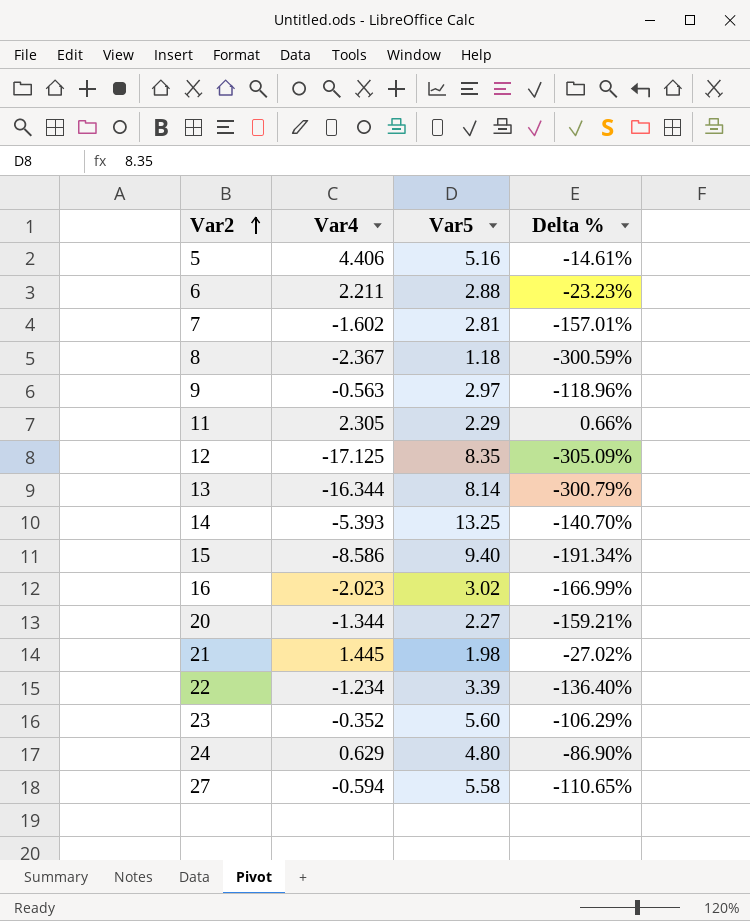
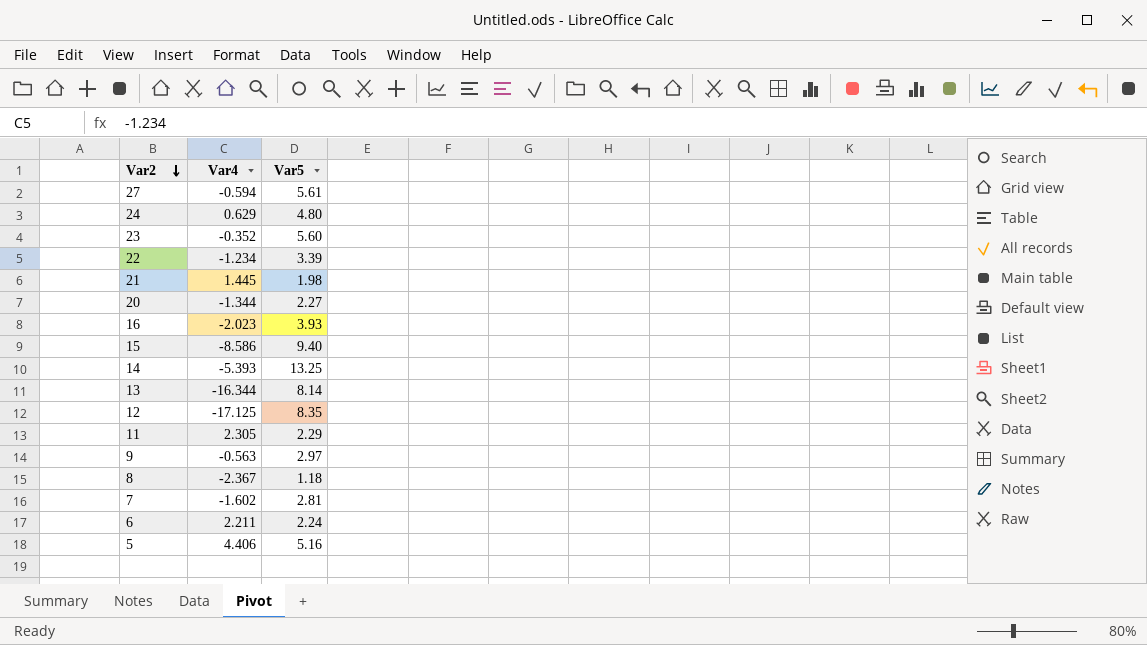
row order: Var2 ascending -> Var2 descending
column Delta % | formula: ([Var4] - [Var5]) / [Var5] -> none
27 | Var5: 5.58 -> 5.61
16 | Var5: 3.02 -> 3.93
6 | Var5: 2.88 -> 2.24

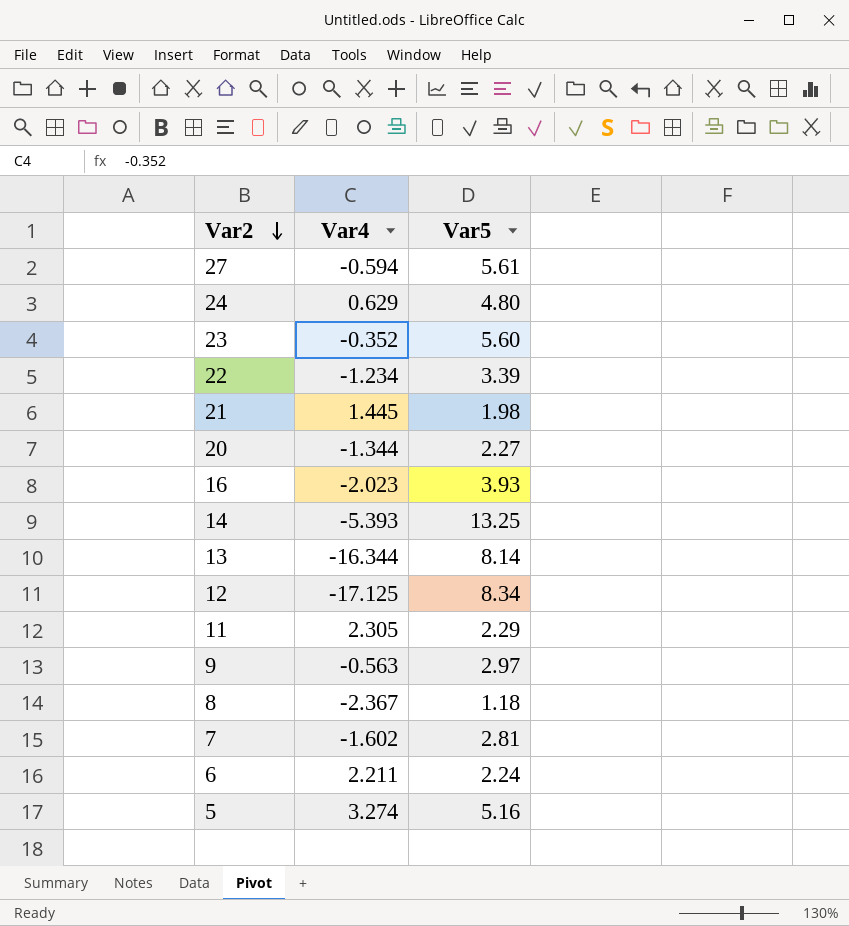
row 15: -8.586 | 9.40 -> none
12 | Var5: 8.35 -> 8.34
5 | Var4: 4.406 -> 3.274

